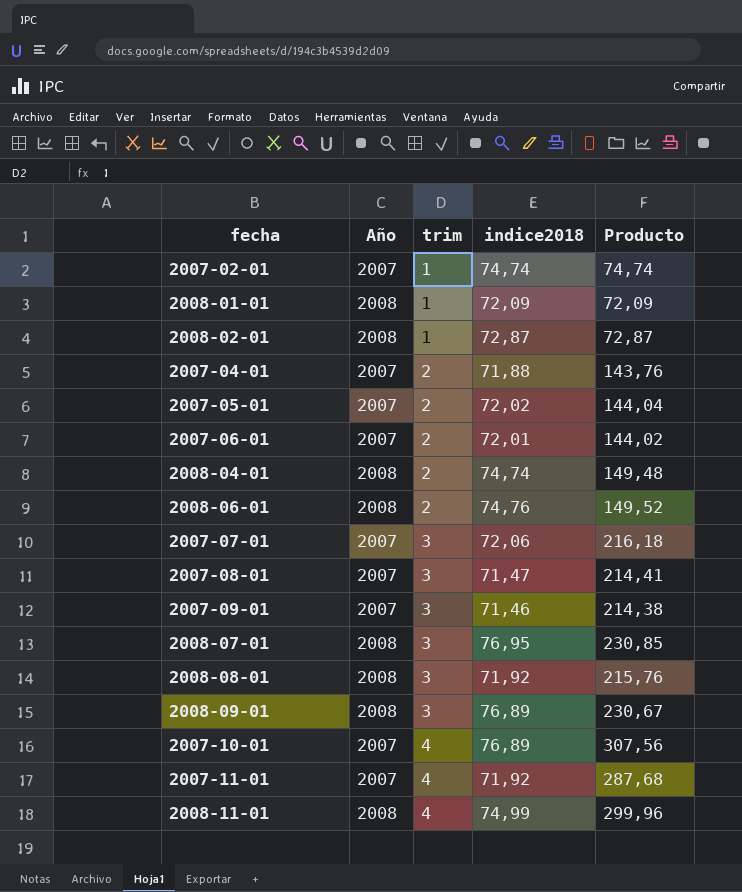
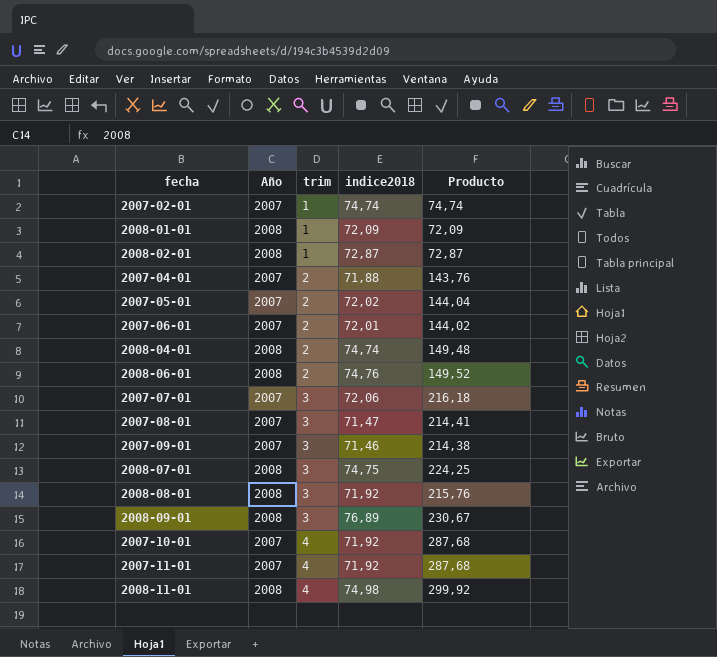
2008-07-01 | indice2018: 76,95 -> 74,75
2008-07-01 | Producto: 230,85 -> 224,25
2007-10-01 | indice2018: 76,89 -> 71,92
2007-10-01 | Producto: 307,56 -> 287,68
2008-11-01 | indice2018: 74,99 -> 74,98
2008-11-01 | Producto: 299,96 -> 299,92

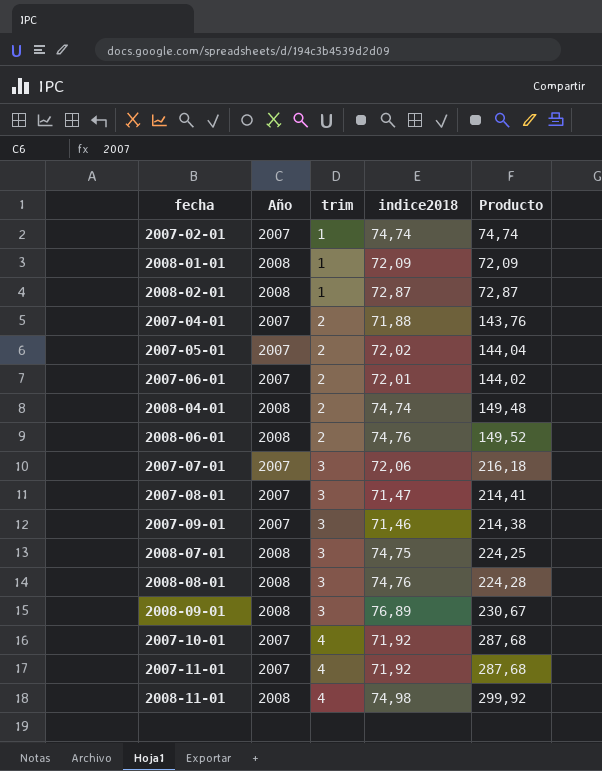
2008-08-01 | indice2018: 71,92 -> 74,76
2008-08-01 | Producto: 215,76 -> 224,28

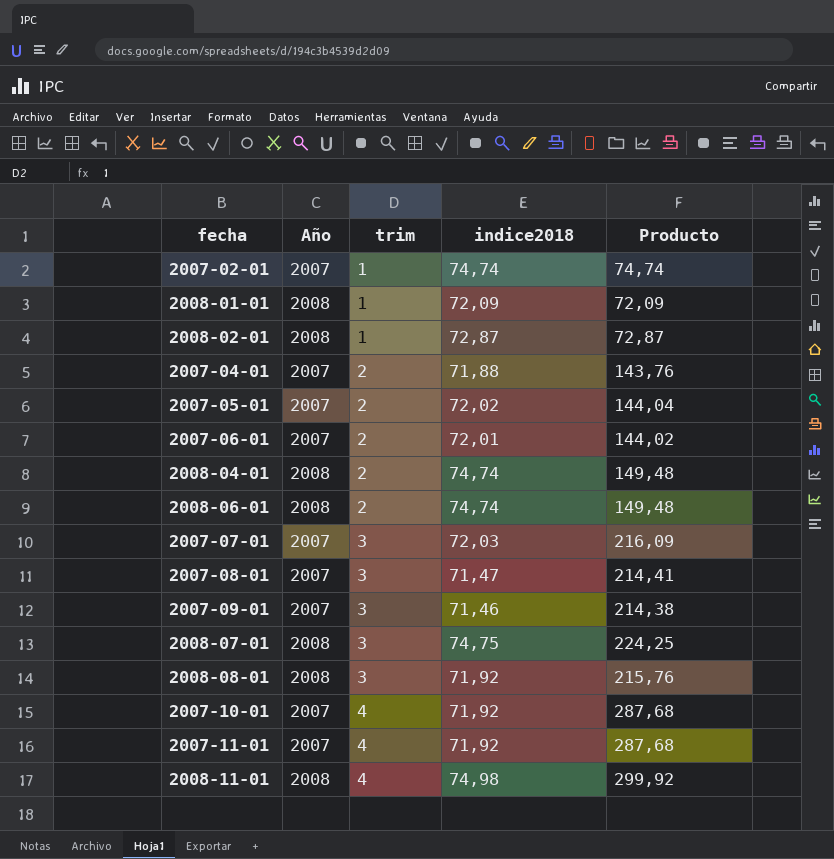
row 2008-09-01: 2008 | 3 | 76,89 | 230,67 -> none
2008-06-01 | indice2018: 74,76 -> 74,74
2008-06-01 | Producto: 149,52 -> 149,48
2007-07-01 | indice2018: 72,06 -> 72,03
2007-07-01 | Producto: 216,18 -> 216,09
2008-08-01 | indice2018: 74,76 -> 71,92
2008-08-01 | Producto: 224,28 -> 215,76

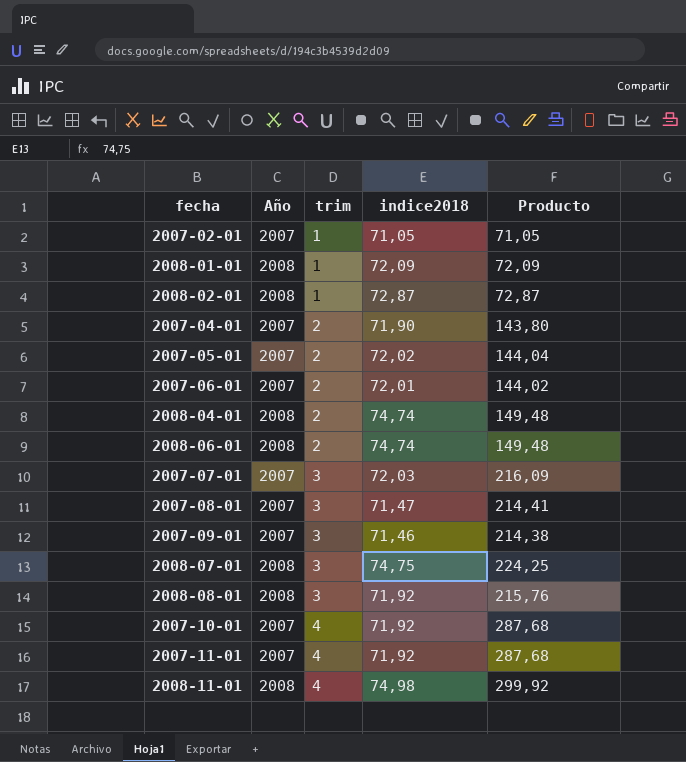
2007-02-01 | indice2018: 74,74 -> 71,05
2007-02-01 | Producto: 74,74 -> 71,05
2007-04-01 | indice2018: 71,88 -> 71,90
2007-04-01 | Producto: 143,76 -> 143,80

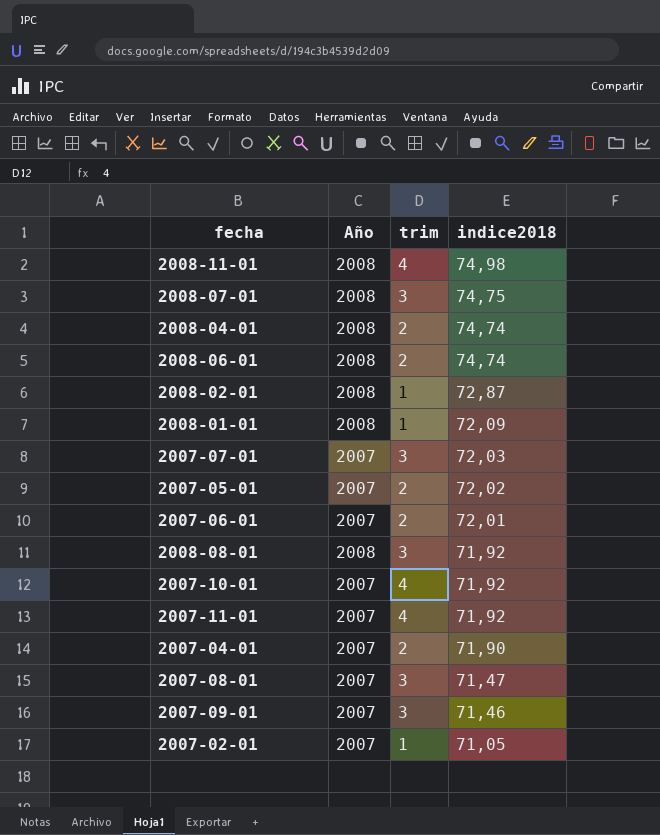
row order: trim ascending -> indice2018 descending
column Producto | formula: [trim] * [indice2018] -> none

